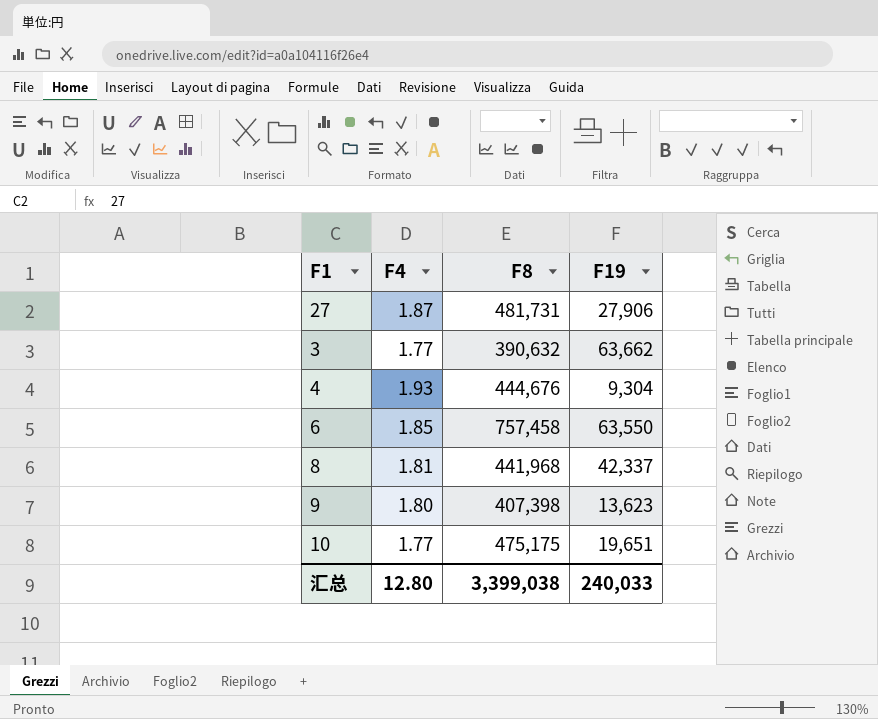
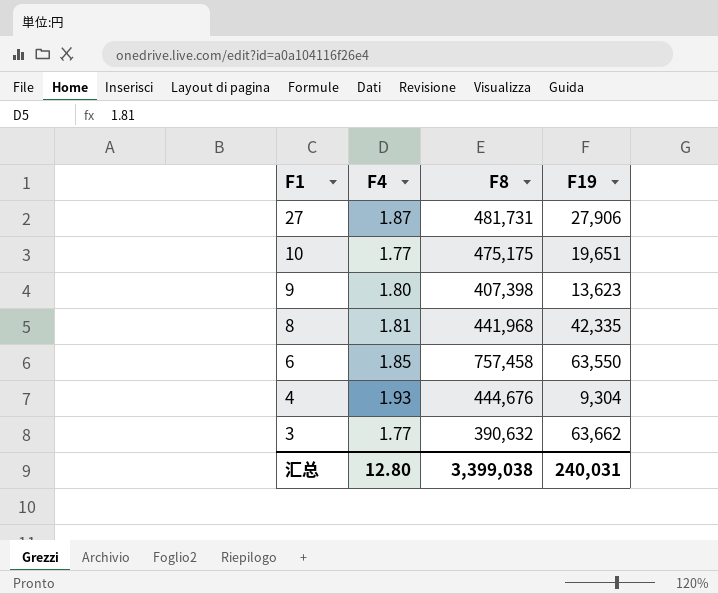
row order: none -> F1 descending
8 | F19: 42,337 -> 42,335
汇总 | F19: 240,033 -> 240,031

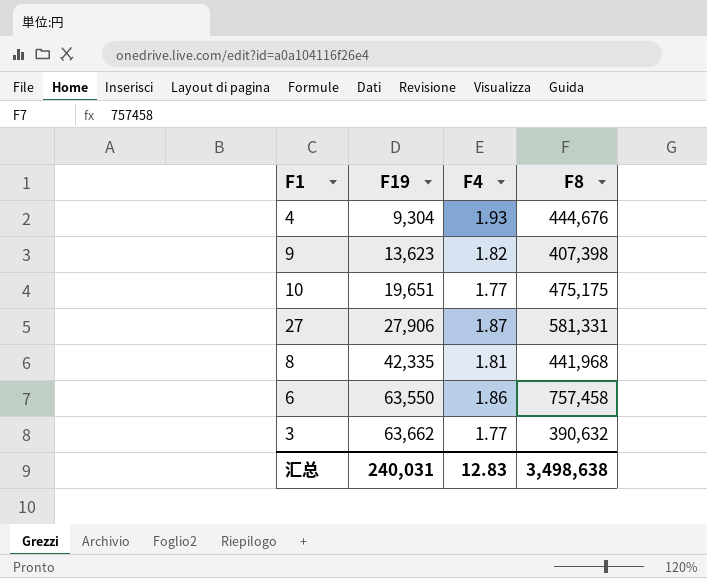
row order: F1 descending -> F19 ascending
column F19 | position: 4 -> 2
9 | F4: 1.80 -> 1.82
27 | F8: 481,731 -> 581,331
6 | F4: 1.85 -> 1.86
汇总 | F4: 12.80 -> 12.83
汇总 | F8: 3,399,038 -> 3,498,638

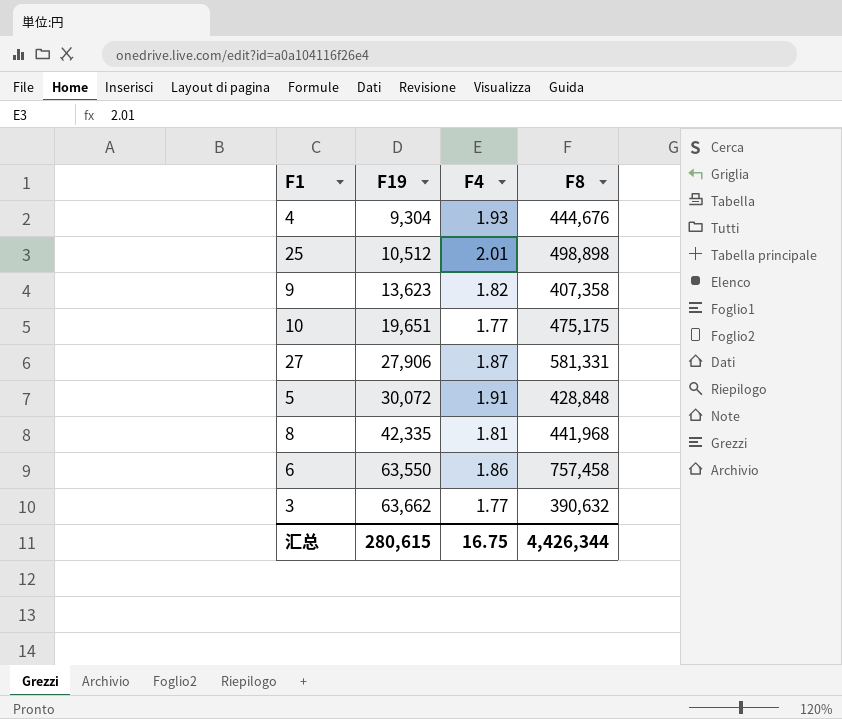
row 25: none -> 10,512 | 2.01 | 498,898
9 | F8: 407,398 -> 407,358
row 5: none -> 30,072 | 1.91 | 428,848
汇总 | F19: 240,031 -> 280,615
汇总 | F4: 12.83 -> 16.75
汇总 | F8: 3,498,638 -> 4,426,344

